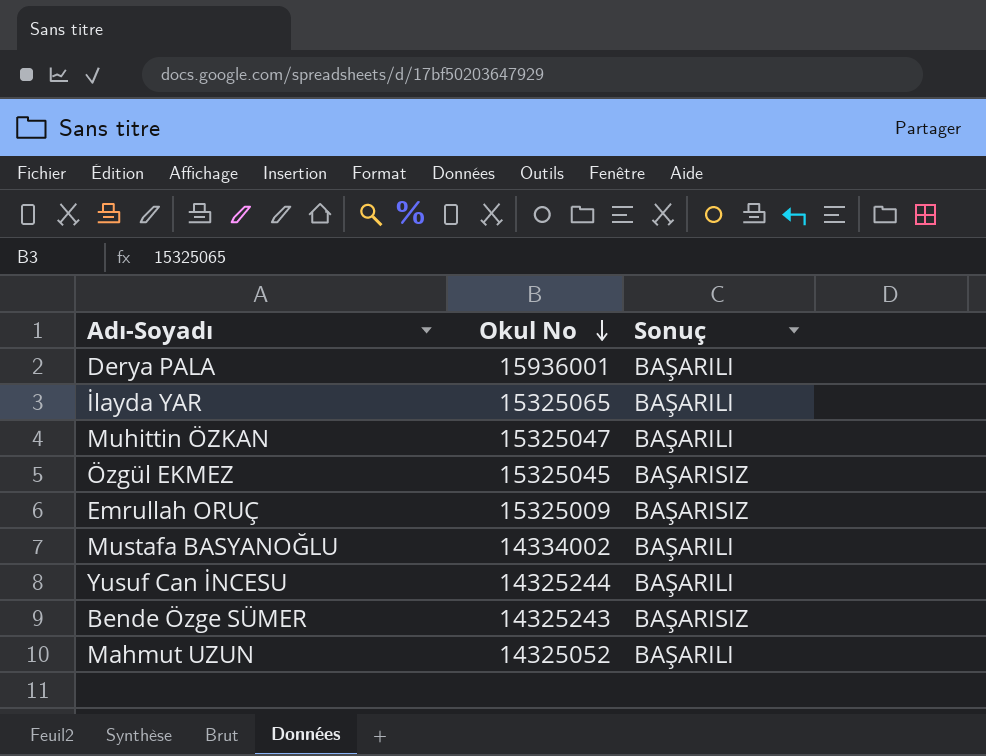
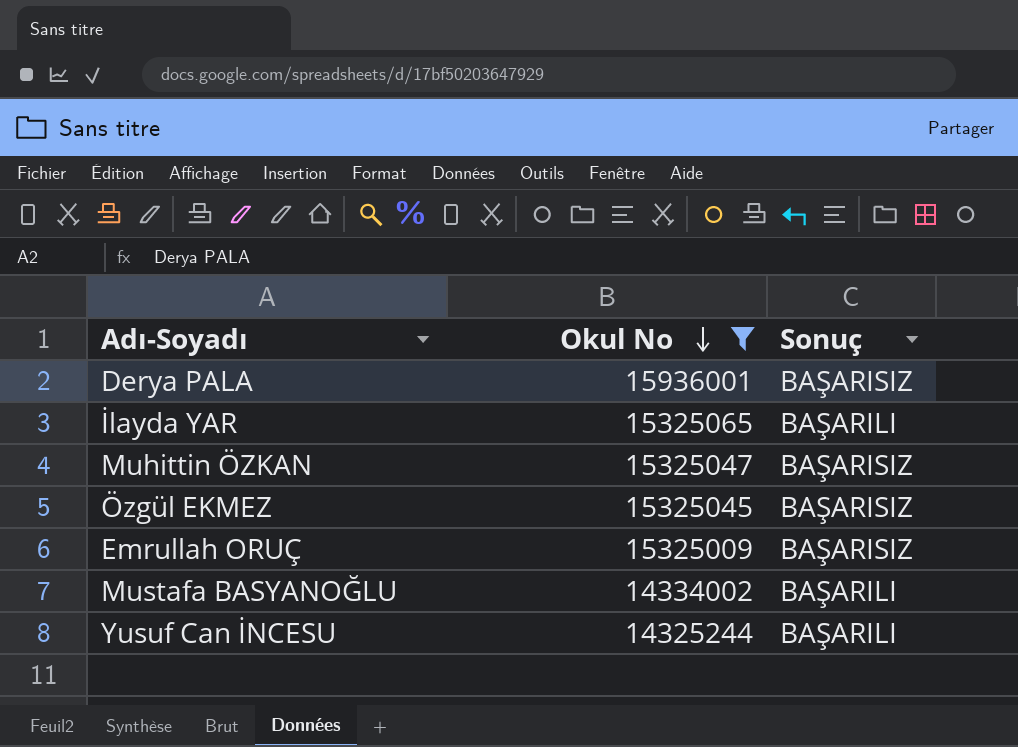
filter: none -> Okul No >= 14325244
Derya PALA | Sonuç: BAŞARILI -> BAŞARISIZ
Muhittin ÖZKAN | Sonuç: BAŞARILI -> BAŞARISIZ

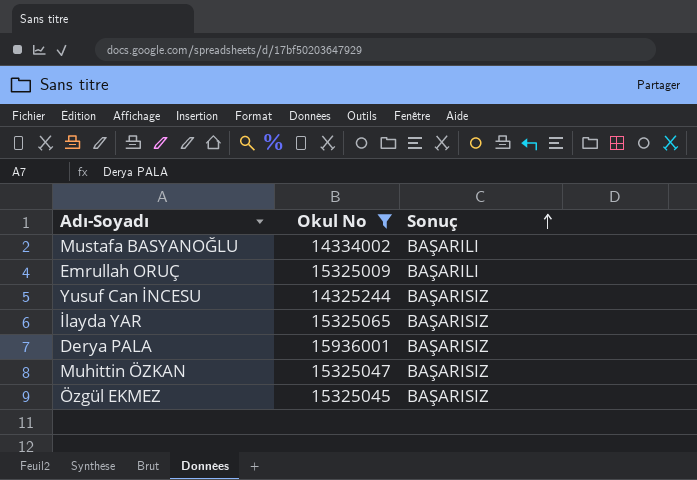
row order: Okul No descending -> Sonuç ascending
Emrullah ORUÇ | Sonuç: BAŞARISIZ -> BAŞARILI
Yusuf Can İNCESU | Sonuç: BAŞARILI -> BAŞARISIZ
İlayda YAR | Sonuç: BAŞARILI -> BAŞARISIZ

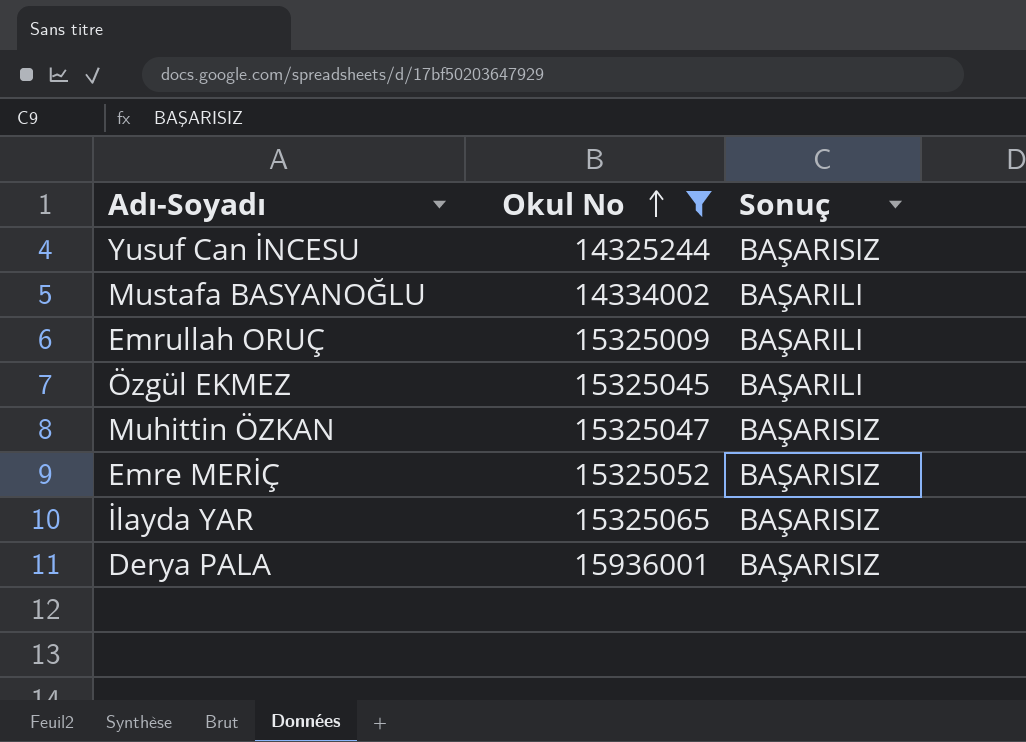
row order: Sonuç ascending -> Okul No ascending
Özgül EKMEZ | Sonuç: BAŞARISIZ -> BAŞARILI
row Emre MERİÇ: none -> 15325052 | BAŞARISIZ

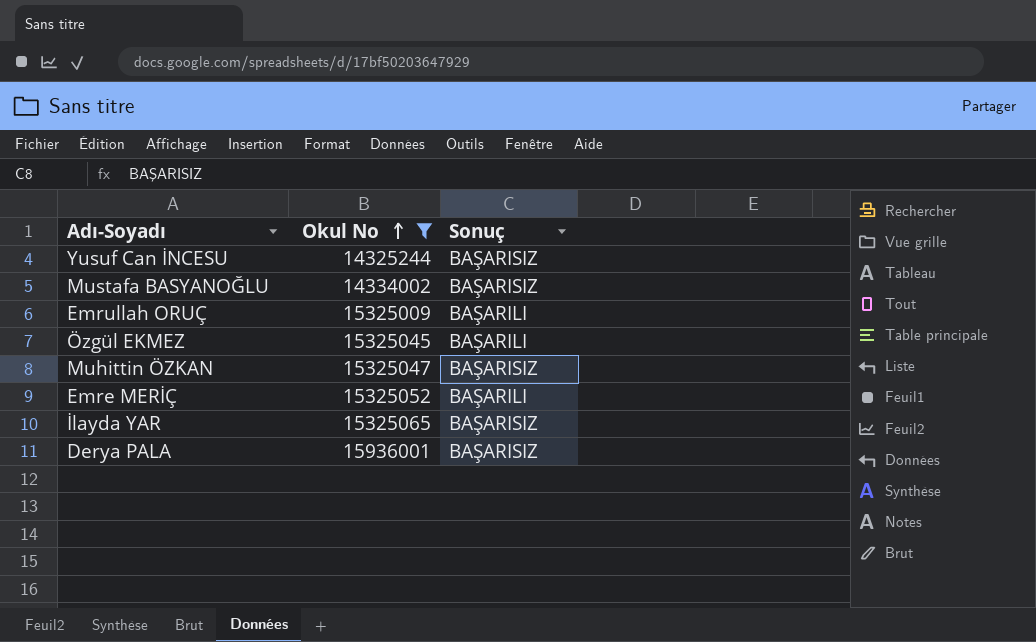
Mustafa BASYANOĞLU | Sonuç: BAŞARILI -> BAŞARISIZ
Emre MERİÇ | Sonuç: BAŞARISIZ -> BAŞARILI

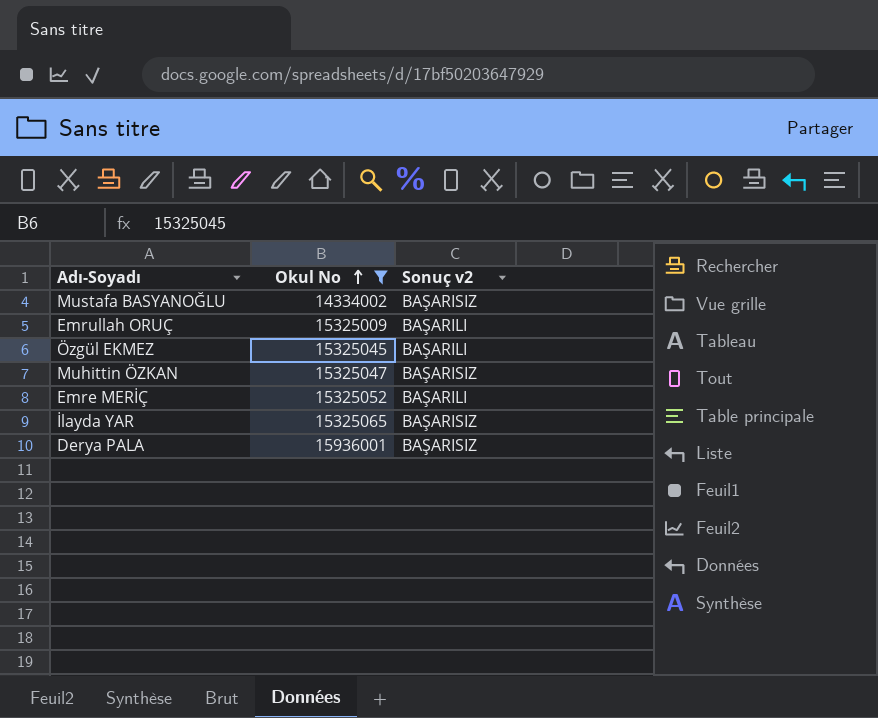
column name: Sonuç -> Sonuç v2
row Yusuf Can İNCESU: 14325244 | BAŞARISIZ -> none

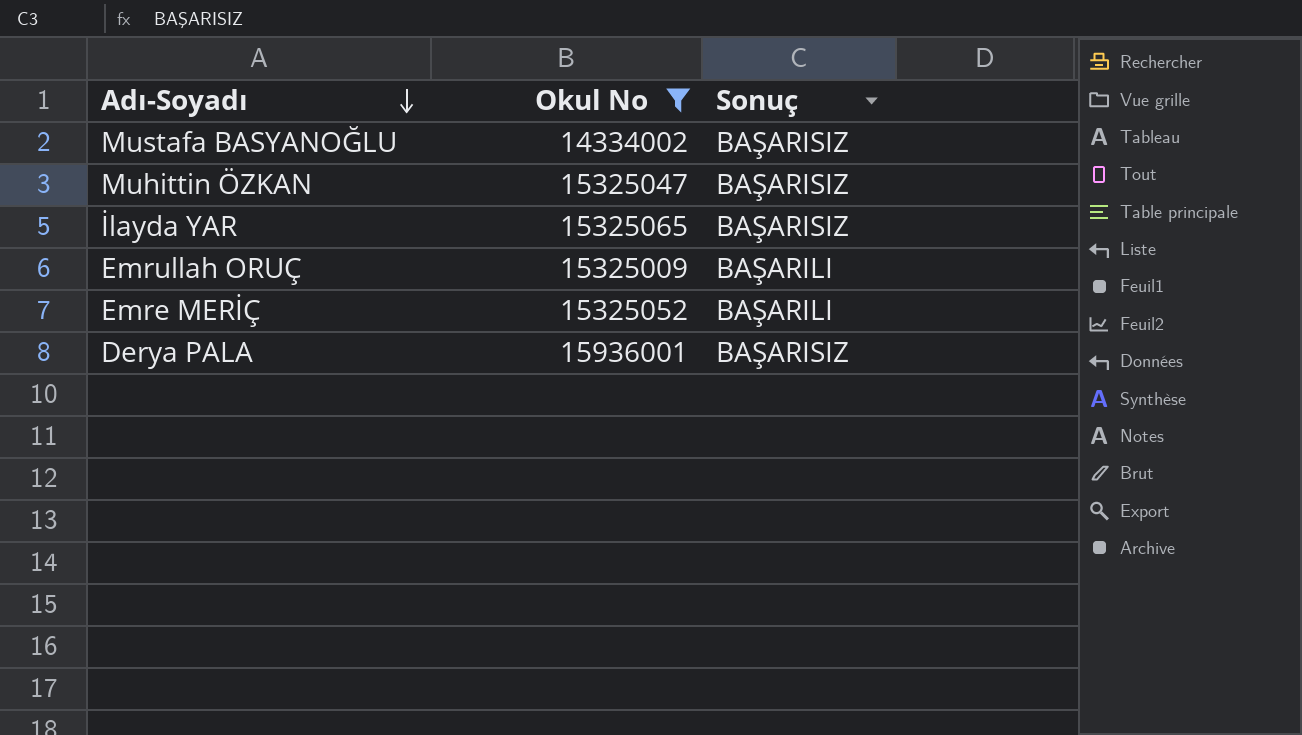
row order: Okul No ascending -> Adı-Soyadı descending
column name: Sonuç v2 -> Sonuç
row Özgül EKMEZ: 15325045 | BAŞARILI -> none

